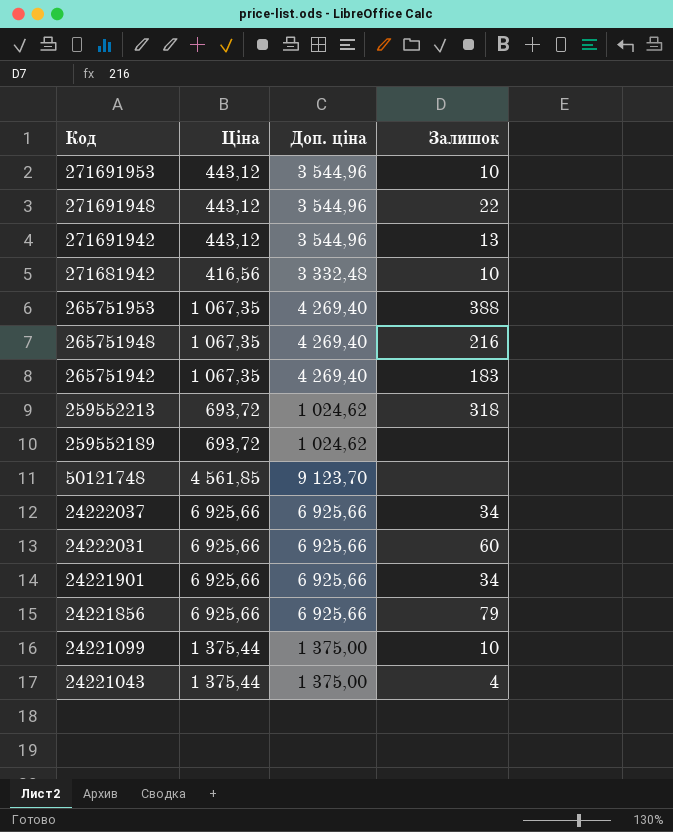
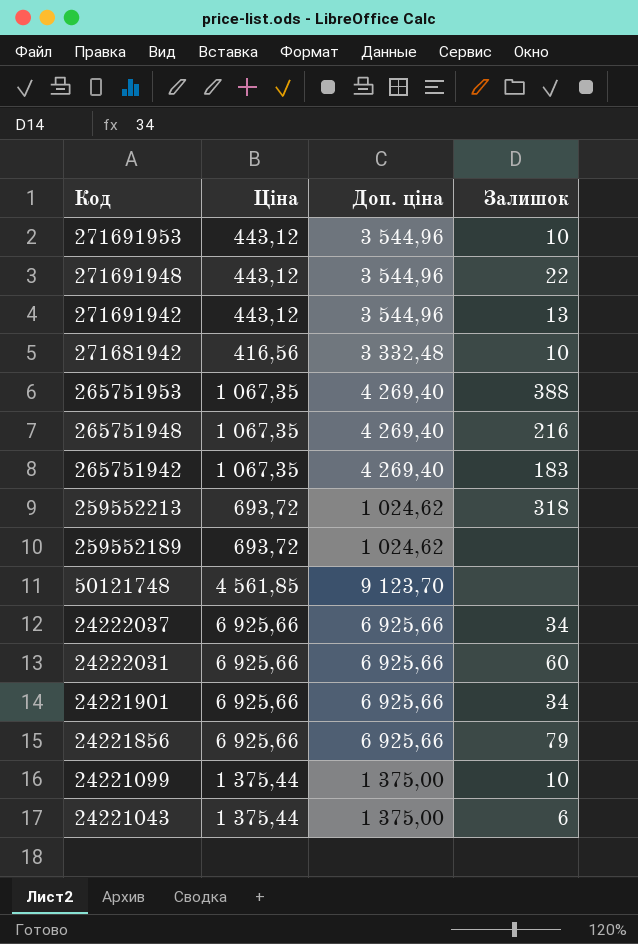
24221043 | Залишок: 4 -> 6

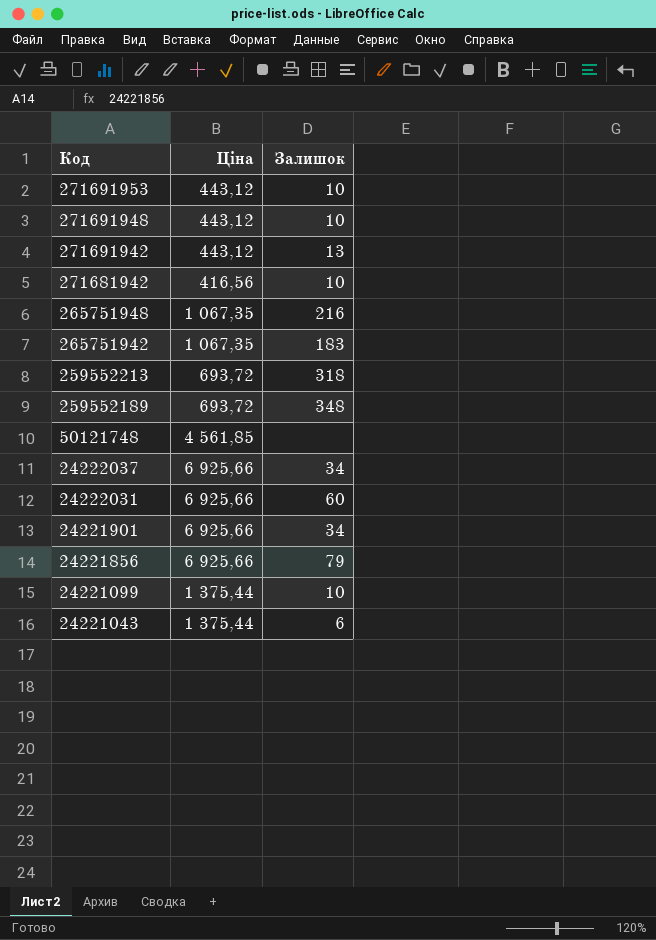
column Доп. ціна | position: 3 -> none
row 265751953: 1 067,35 | 4 269,40 | 388 -> none
271691948 | Залишок: 22 -> 10
259552189 | Залишок: none -> 348

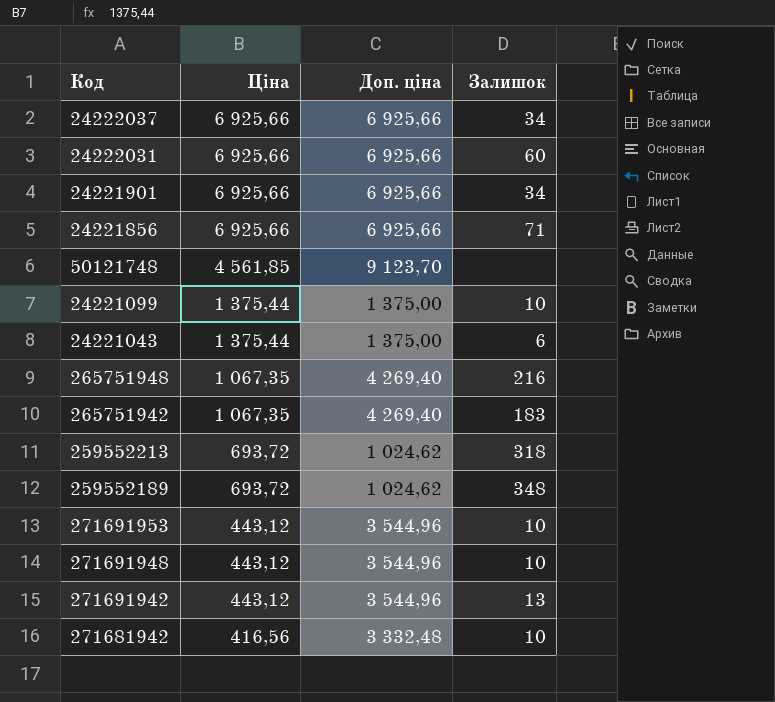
row order: Код descending -> Ціна descending
column Доп. ціна | position: none -> 3
24221856 | Залишок: 79 -> 71

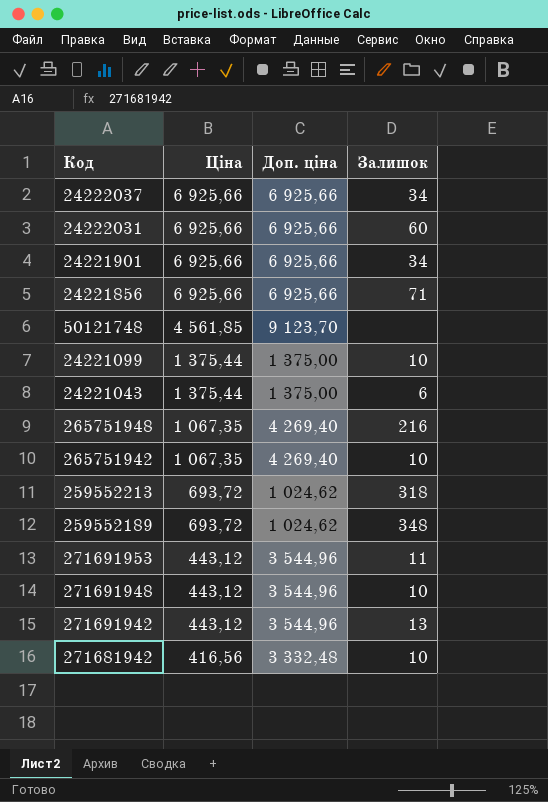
265751942 | Залишок: 183 -> 10
271691953 | Залишок: 10 -> 11

